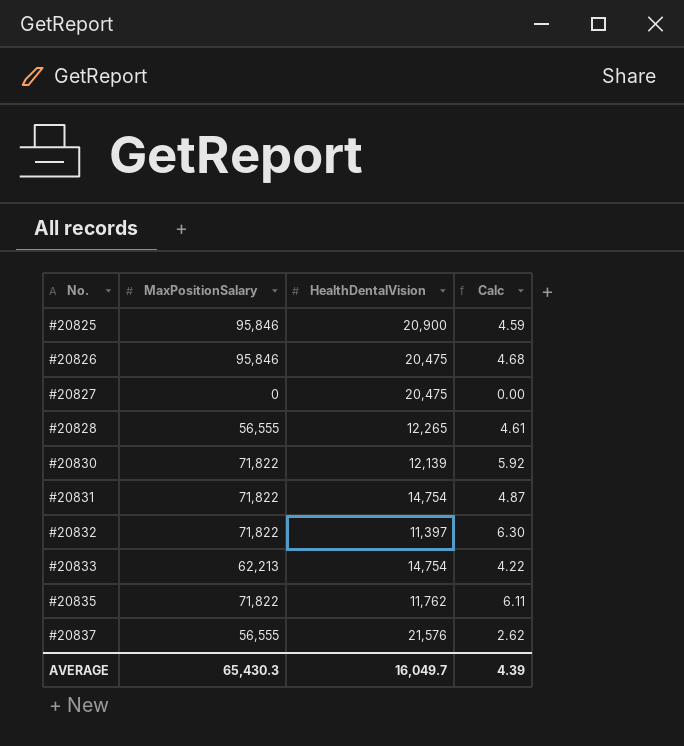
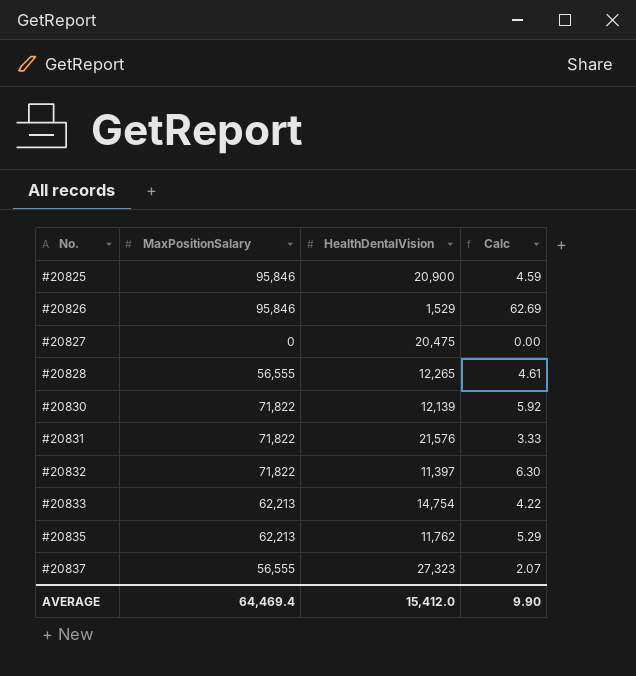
#20826 | HealthDentalVision: 20,475 -> 1,529
#20826 | Calc: 4.68 -> 62.69
#20831 | HealthDentalVision: 14,754 -> 21,576
#20831 | Calc: 4.87 -> 3.33
#20835 | MaxPositionSalary: 71,822 -> 62,213
#20835 | Calc: 6.11 -> 5.29
#20837 | HealthDentalVision: 21,576 -> 27,323
#20837 | Calc: 2.62 -> 2.07
AVERAGE | MaxPositionSalary: 65,430.3 -> 64,469.4
AVERAGE | HealthDentalVision: 16,049.7 -> 15,412.0
AVERAGE | Calc: 4.39 -> 9.90

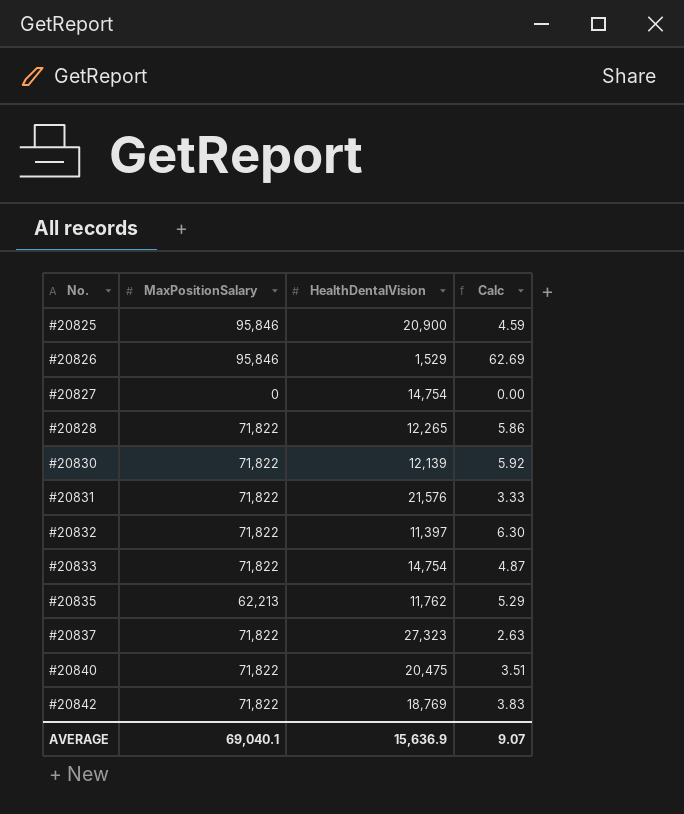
#20827 | HealthDentalVision: 20,475 -> 14,754
#20828 | MaxPositionSalary: 56,555 -> 71,822
#20828 | Calc: 4.61 -> 5.86
#20833 | MaxPositionSalary: 62,213 -> 71,822
#20833 | Calc: 4.22 -> 4.87
#20837 | MaxPositionSalary: 56,555 -> 71,822
#20837 | Calc: 2.07 -> 2.63
row #20840: none -> 71,822 | 20,475 | 3.51
row #20842: none -> 71,822 | 18,769 | 3.83
AVERAGE | MaxPositionSalary: 64,469.4 -> 69,040.1
AVERAGE | HealthDentalVision: 15,412.0 -> 15,636.9
AVERAGE | Calc: 9.90 -> 9.07

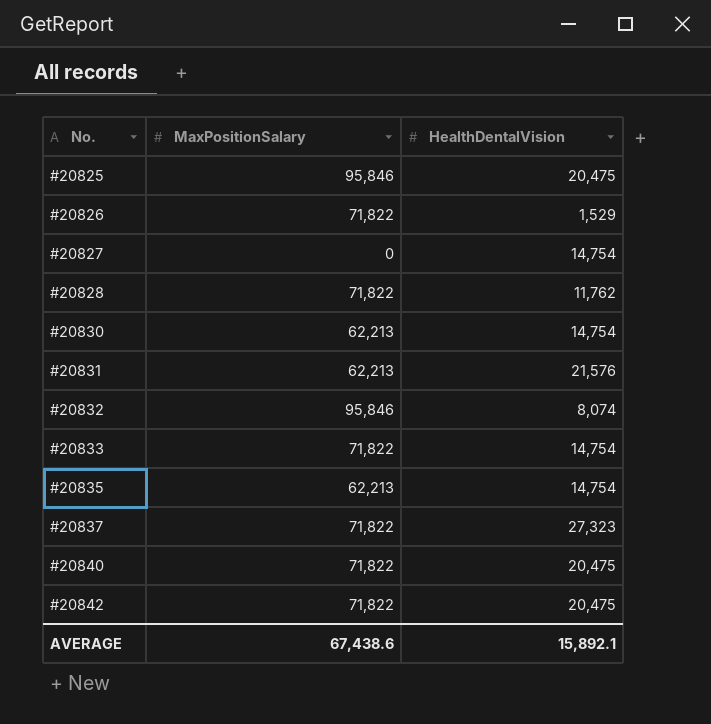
column Calc | formula: [MaxPositionSalary] / [HealthDentalVision] -> none
#20825 | HealthDentalVision: 20,900 -> 20,475
#20826 | MaxPositionSalary: 95,846 -> 71,822
#20828 | HealthDentalVision: 12,265 -> 11,762
#20830 | MaxPositionSalary: 71,822 -> 62,213
#20830 | HealthDentalVision: 12,139 -> 14,754
#20831 | MaxPositionSalary: 71,822 -> 62,213
#20832 | MaxPositionSalary: 71,822 -> 95,846
#20832 | HealthDentalVision: 11,397 -> 8,074
#20835 | HealthDentalVision: 11,762 -> 14,754
#20842 | HealthDentalVision: 18,769 -> 20,475
AVERAGE | MaxPositionSalary: 69,040.1 -> 67,438.6
AVERAGE | HealthDentalVision: 15,636.9 -> 15,892.1

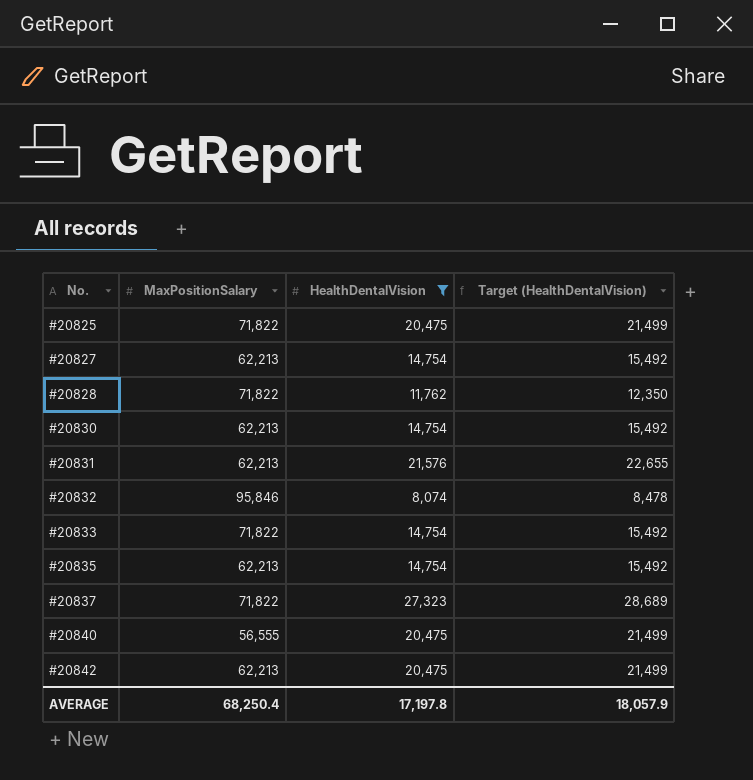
filter: none -> HealthDentalVision != 1,529
column Target (HealthDentalVision) | formula: none -> [HealthDentalVision] * 1.05
#20825 | MaxPositionSalary: 95,846 -> 71,822
#20827 | MaxPositionSalary: 0 -> 62,213
#20840 | MaxPositionSalary: 71,822 -> 56,555
#20842 | MaxPositionSalary: 71,822 -> 62,213
AVERAGE | MaxPositionSalary: 67,438.6 -> 68,250.4
AVERAGE | HealthDentalVision: 15,892.1 -> 17,197.8

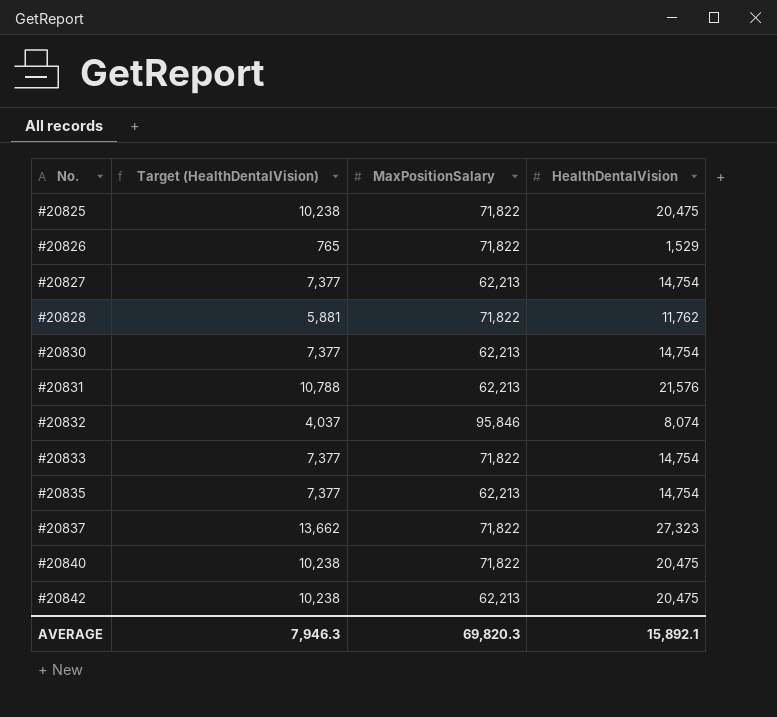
filter: HealthDentalVision != 1,529 -> none
column Target (HealthDentalVision) | formula: [HealthDentalVision] * 1.05 -> [HealthDentalVision] * 0.5
column Target (HealthDentalVision) | position: 4 -> 2
#20840 | MaxPositionSalary: 56,555 -> 71,822
AVERAGE | Target (HealthDentalVision): 18,057.9 -> 7,946.3
AVERAGE | MaxPositionSalary: 68,250.4 -> 69,820.3
AVERAGE | HealthDentalVision: 17,197.8 -> 15,892.1

